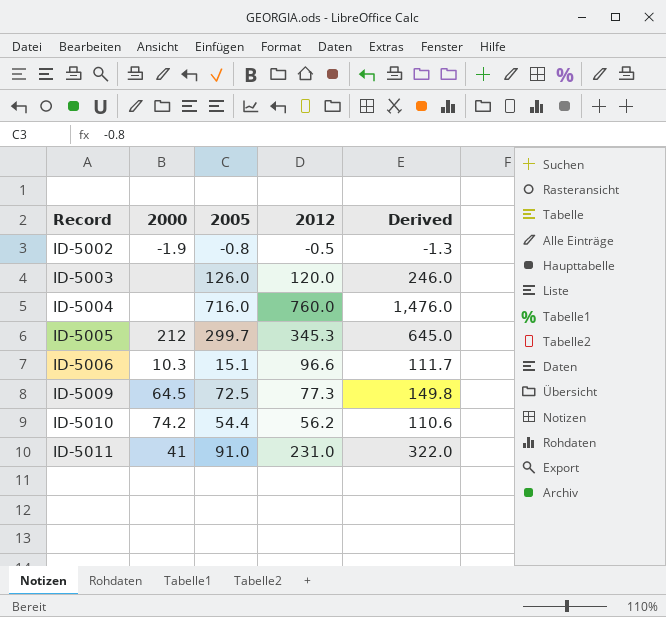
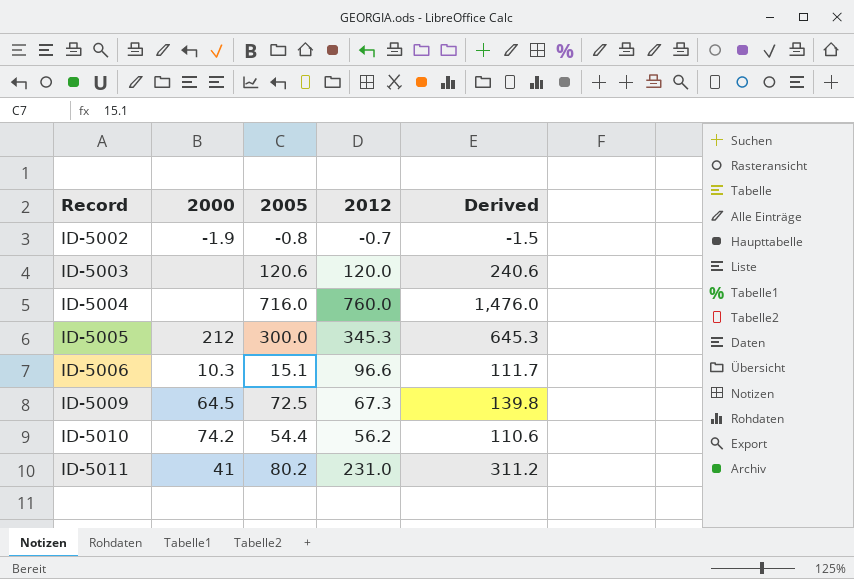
ID-5002 | 2012: -0.5 -> -0.7
ID-5002 | Derived: -1.3 -> -1.5
ID-5003 | 2005: 126.0 -> 120.6
ID-5003 | Derived: 246.0 -> 240.6
ID-5005 | 2005: 299.7 -> 300.0
ID-5005 | Derived: 645.0 -> 645.3
ID-5009 | 2012: 77.3 -> 67.3
ID-5009 | Derived: 149.8 -> 139.8
ID-5011 | 2005: 91.0 -> 80.2
ID-5011 | Derived: 322.0 -> 311.2

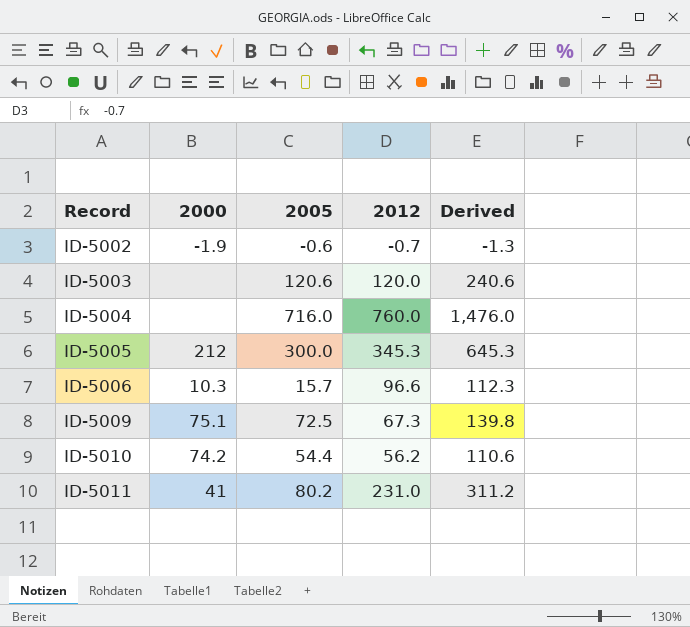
ID-5002 | 2005: -0.8 -> -0.6
ID-5002 | Derived: -1.5 -> -1.3
ID-5006 | 2005: 15.1 -> 15.7
ID-5006 | Derived: 111.7 -> 112.3
ID-5009 | 2000: 64.5 -> 75.1

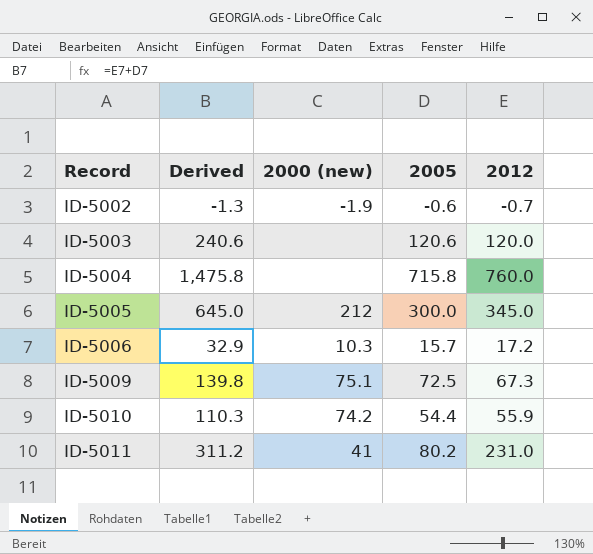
column Derived | position: 5 -> 2
column name: 2000 -> 2000 (new)
ID-5004 | Derived: 1,476.0 -> 1,475.8
ID-5004 | 2005: 716.0 -> 715.8
ID-5005 | Derived: 645.3 -> 645.0
ID-5005 | 2012: 345.3 -> 345.0
ID-5006 | Derived: 112.3 -> 32.9
ID-5006 | 2012: 96.6 -> 17.2
ID-5010 | Derived: 110.6 -> 110.3
ID-5010 | 2012: 56.2 -> 55.9

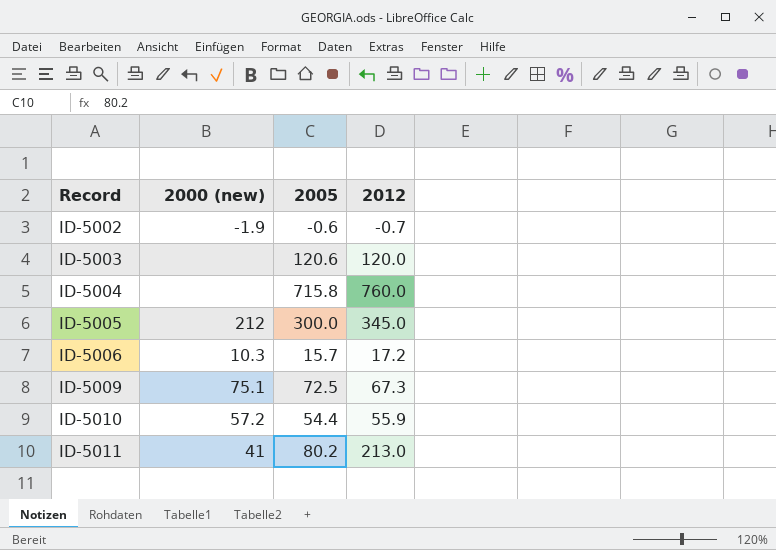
column Derived | formula: [2005] + [2012] -> none
ID-5010 | 2000 (new): 74.2 -> 57.2
ID-5011 | 2012: 231.0 -> 213.0

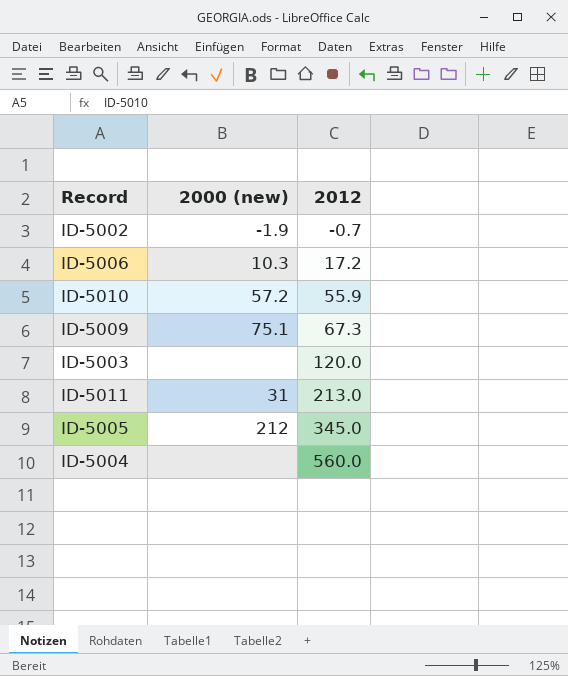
row order: Record ascending -> 2012 ascending
column 2005 | position: 3 -> none
ID-5011 | 2000 (new): 41 -> 31
ID-5004 | 2012: 760.0 -> 560.0

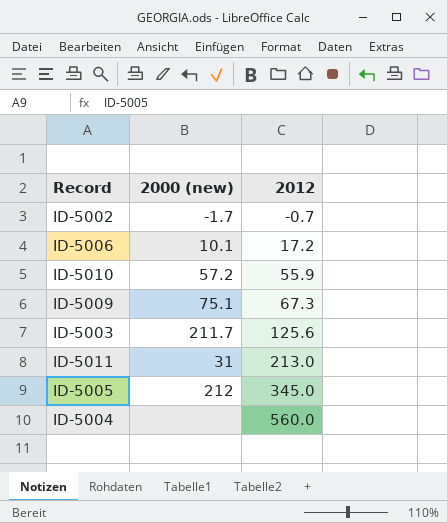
ID-5002 | 2000 (new): -1.9 -> -1.7
ID-5006 | 2000 (new): 10.3 -> 10.1
ID-5003 | 2000 (new): none -> 211.7
ID-5003 | 2012: 120.0 -> 125.6

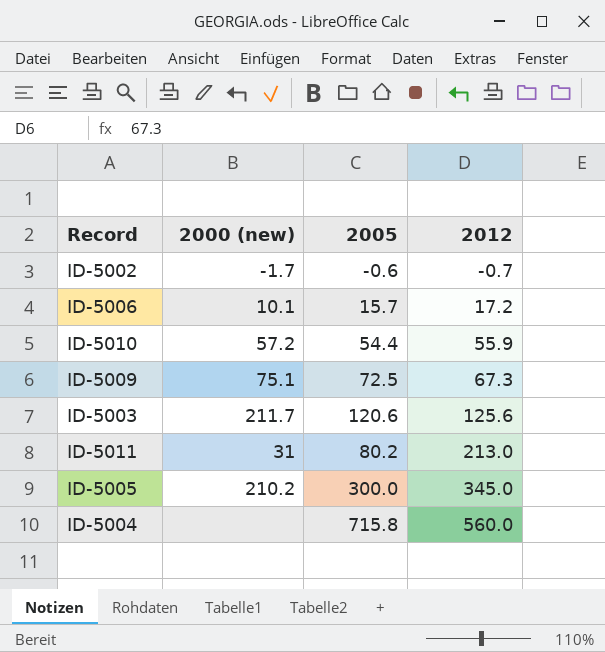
column 2005 | position: none -> 3
ID-5005 | 2000 (new): 212 -> 210.2

